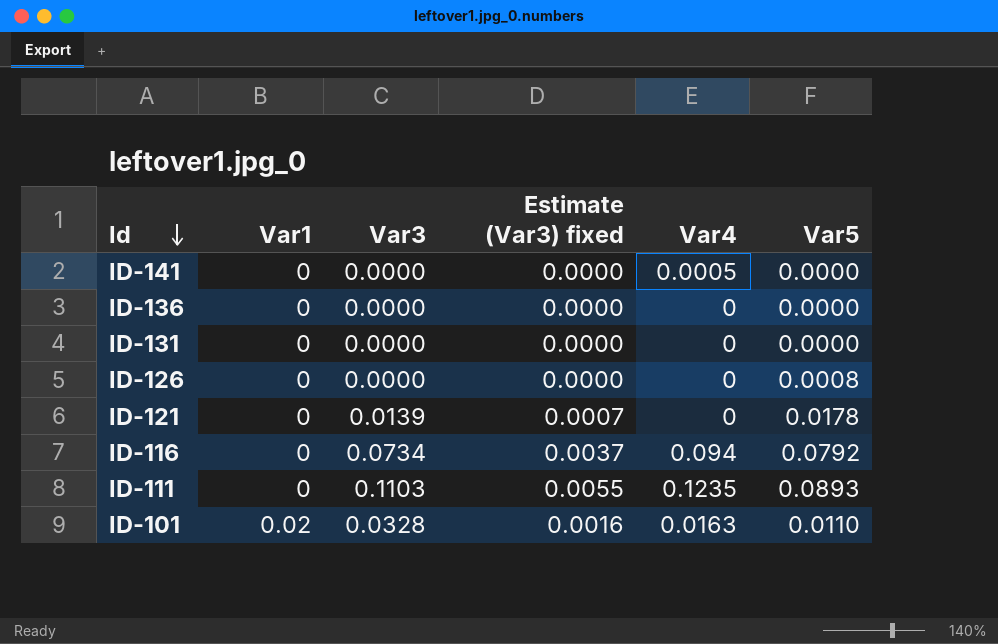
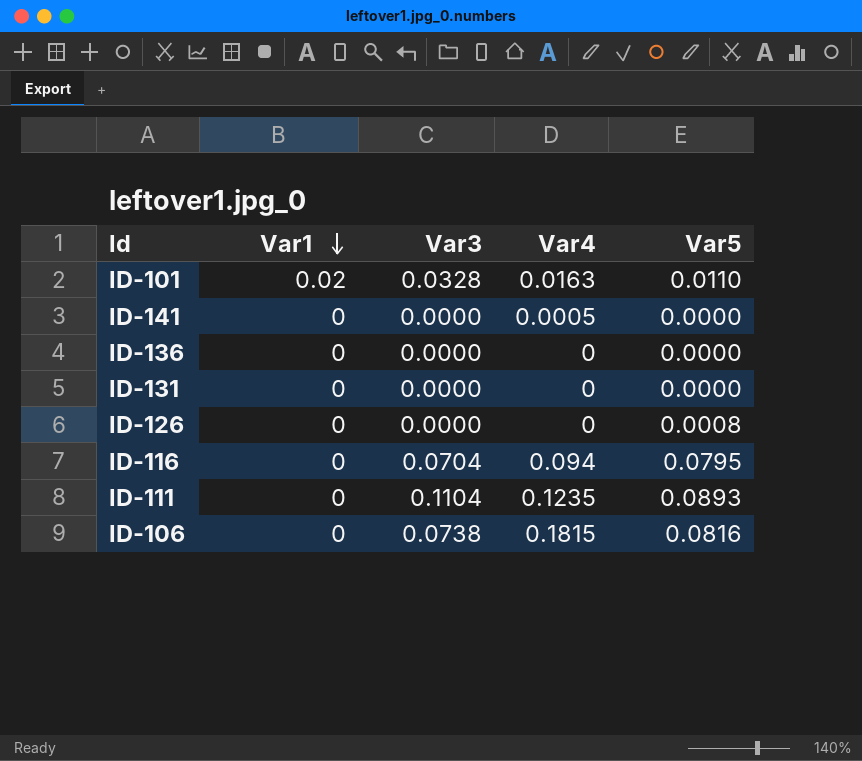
row order: Id descending -> Var1 descending
column Estimate (Var3) fixed | formula: [Var3] * 0.05 -> none
row ID-121: 0 | 0.0139 | 0.0007 | 0 | 0.0178 -> none
ID-116 | Var3: 0.0734 -> 0.0704
ID-116 | Var5: 0.0792 -> 0.0795
ID-111 | Var3: 0.1103 -> 0.1104
row ID-106: none -> 0 | 0.0738 | 0.1815 | 0.0816

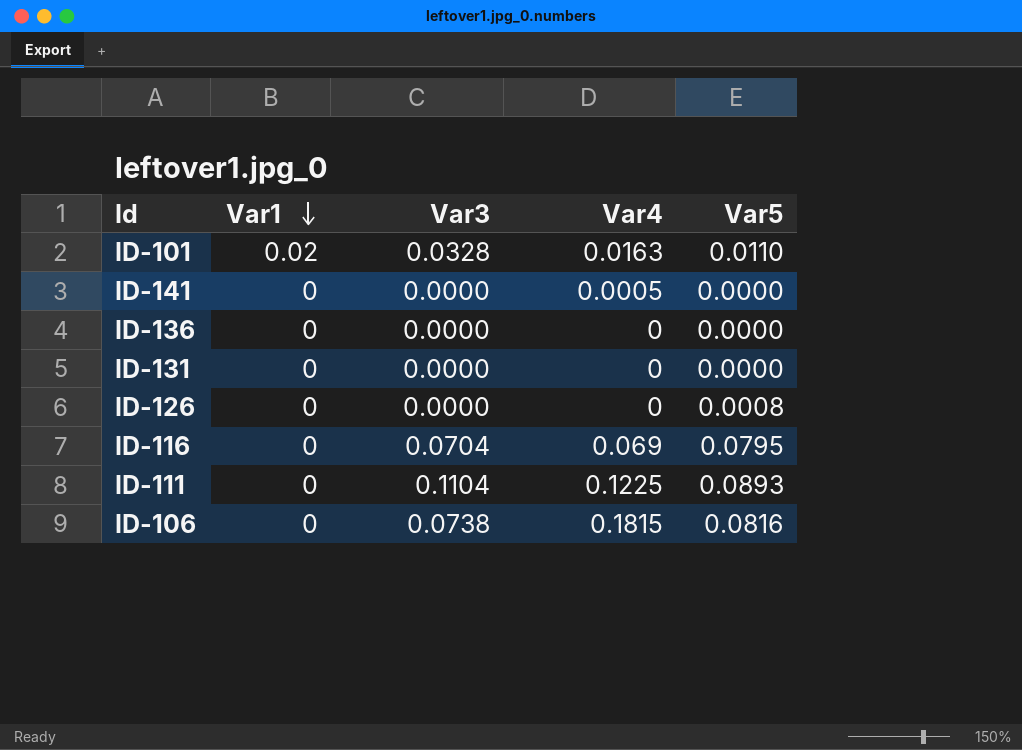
ID-116 | Var4: 0.094 -> 0.069
ID-111 | Var4: 0.1235 -> 0.1225

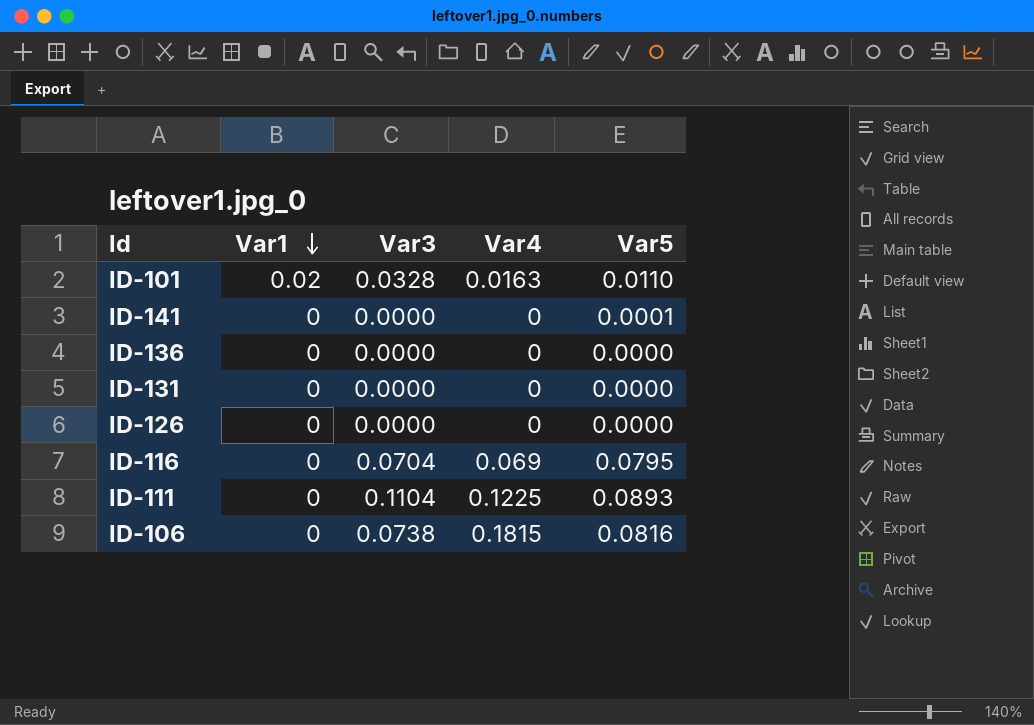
ID-141 | Var4: 0.0005 -> 0
ID-141 | Var5: 0.0000 -> 0.0001
ID-126 | Var5: 0.0008 -> 0.0000

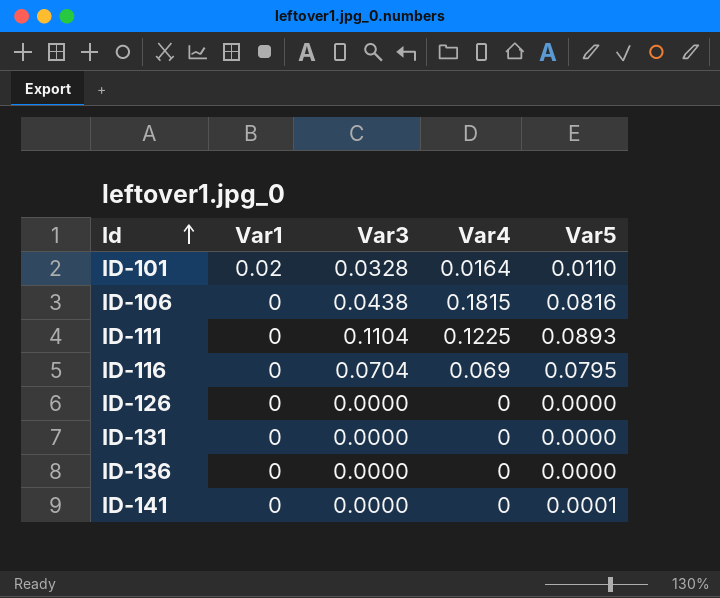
row order: Var1 descending -> Id ascending
ID-101 | Var4: 0.0163 -> 0.0164
ID-106 | Var3: 0.0738 -> 0.0438

